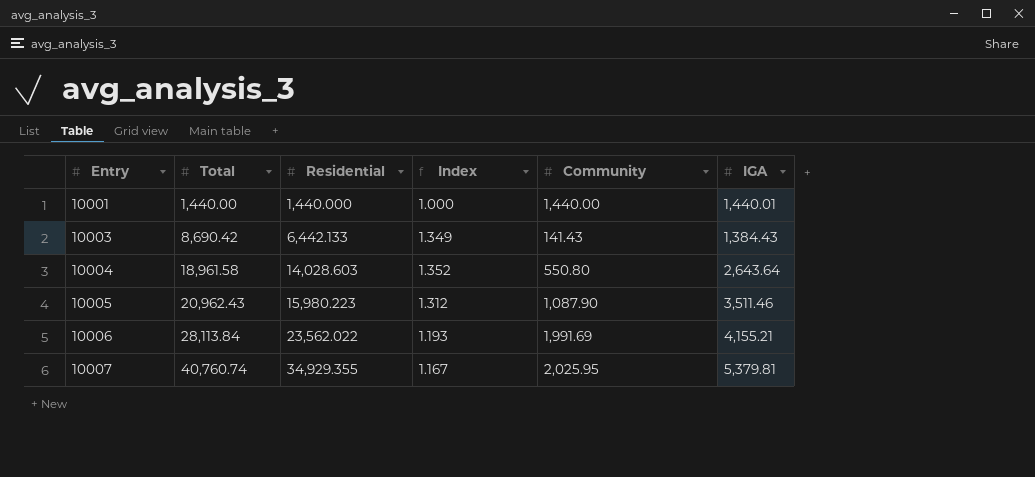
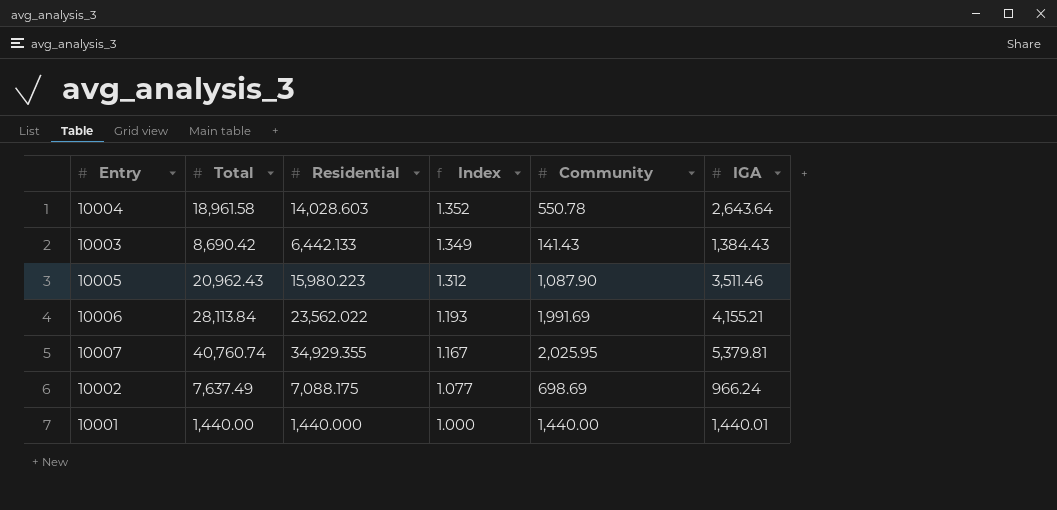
row order: Entry ascending -> Index descending
10004 | Community: 550.80 -> 550.78
row 10002: none -> 7,637.49 | 7,088.175 | 1.077 | 698.69 | 966.24

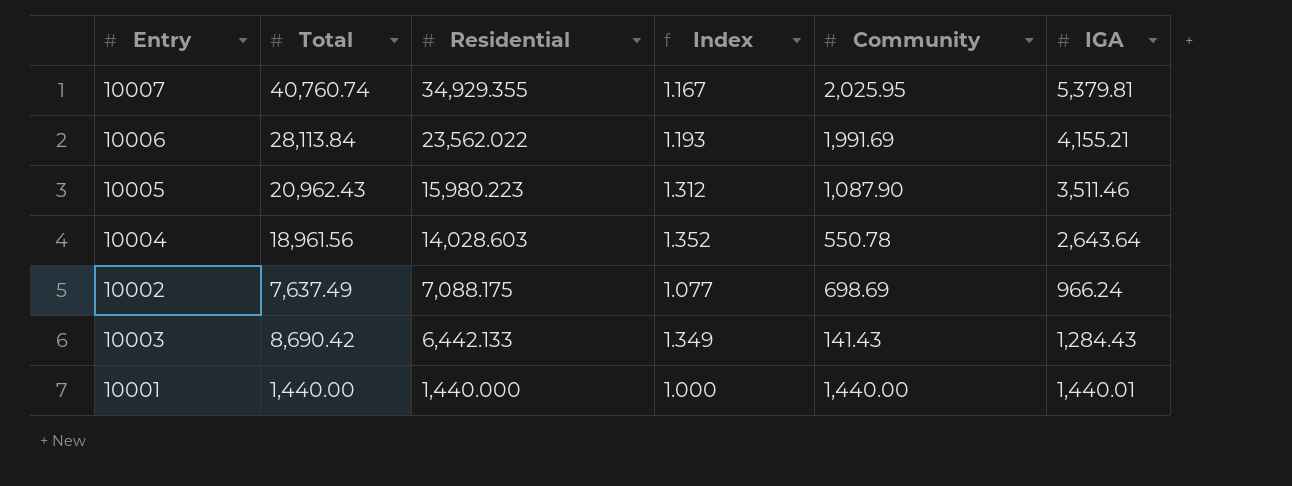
row order: Index descending -> Residential descending
10004 | Total: 18,961.58 -> 18,961.56
10003 | IGA: 1,384.43 -> 1,284.43

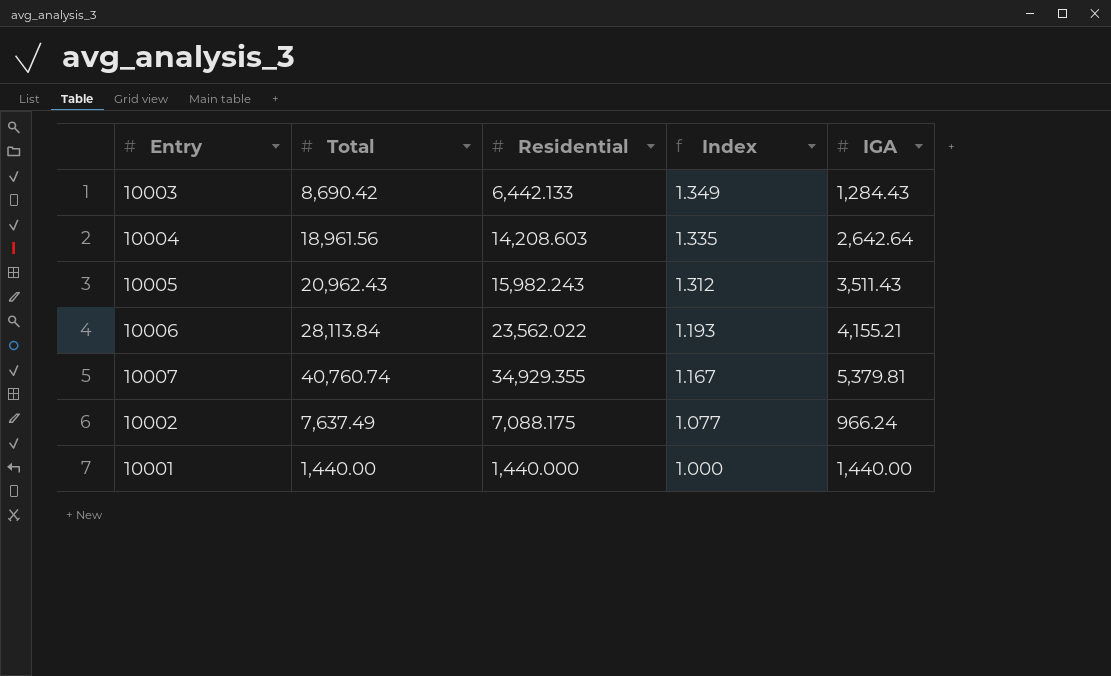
row order: Residential descending -> Index descending
column Community | position: 5 -> none
10004 | Residential: 14,028.603 -> 14,208.603
10004 | Index: 1.352 -> 1.335
10004 | IGA: 2,643.64 -> 2,642.64
10005 | Residential: 15,980.223 -> 15,982.243
10005 | IGA: 3,511.46 -> 3,511.43
10001 | IGA: 1,440.01 -> 1,440.00

